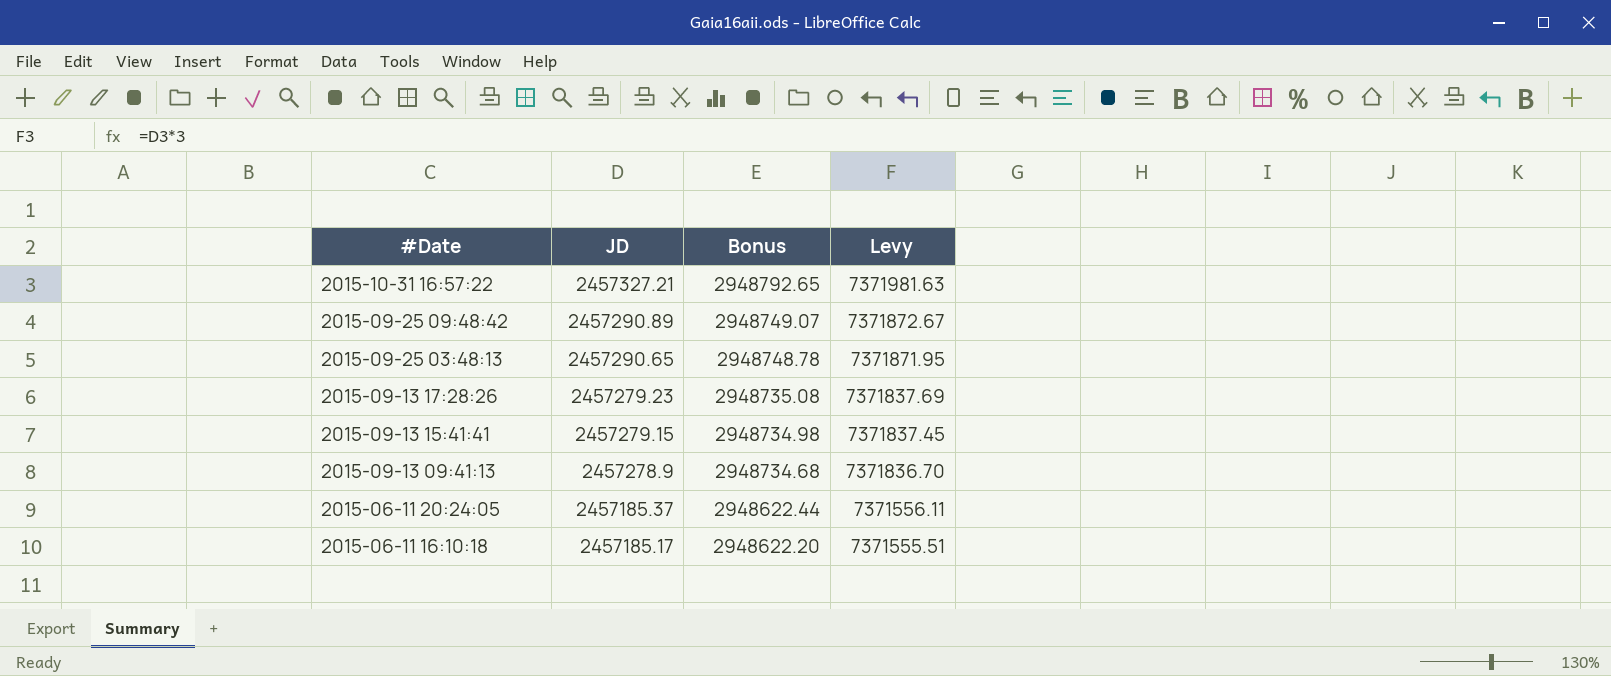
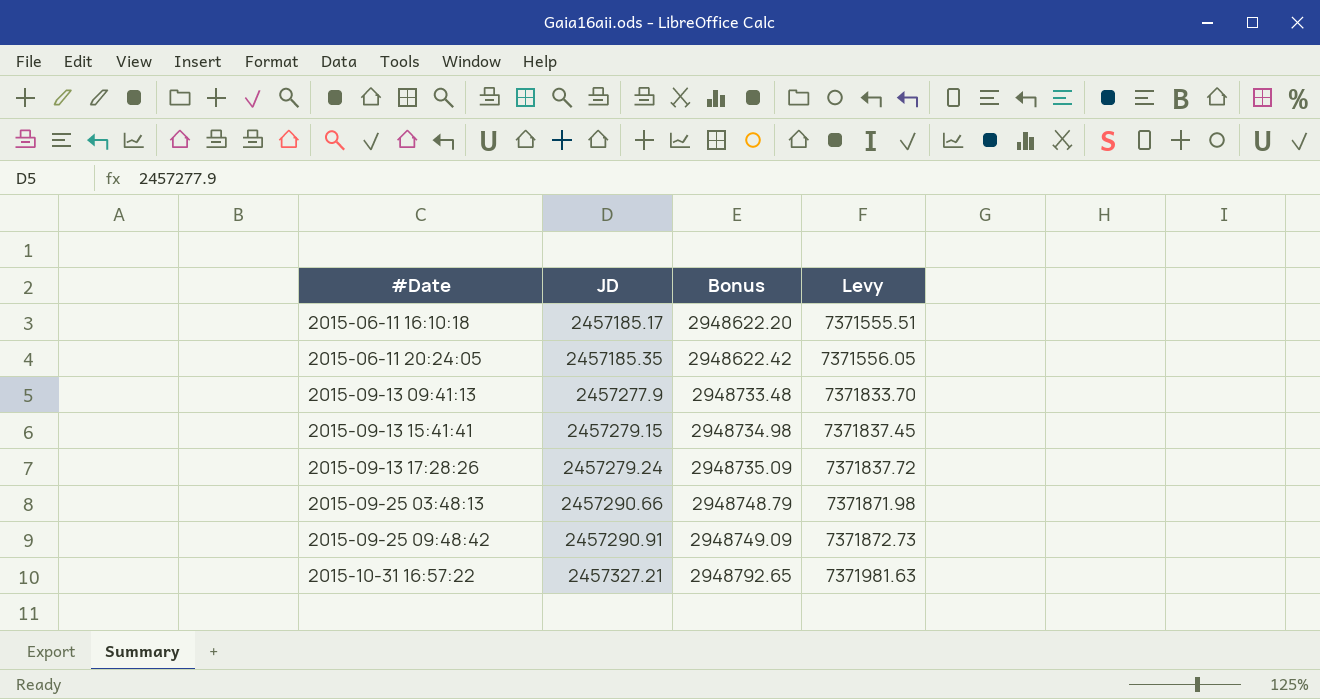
row order: #Date descending -> #Date ascending
2015-06-11 20:24:05 | JD: 2457185.37 -> 2457185.35
2015-06-11 20:24:05 | Bonus: 2948622.44 -> 2948622.42
2015-06-11 20:24:05 | Levy: 7371556.11 -> 7371556.05
2015-09-13 09:41:13 | JD: 2457278.9 -> 2457277.9
2015-09-13 09:41:13 | Bonus: 2948734.68 -> 2948733.48
2015-09-13 09:41:13 | Levy: 7371836.70 -> 7371833.70
2015-09-13 17:28:26 | JD: 2457279.23 -> 2457279.24
2015-09-13 17:28:26 | Bonus: 2948735.08 -> 2948735.09
2015-09-13 17:28:26 | Levy: 7371837.69 -> 7371837.72
2015-09-25 03:48:13 | JD: 2457290.65 -> 2457290.66
2015-09-25 03:48:13 | Bonus: 2948748.78 -> 2948748.79
2015-09-25 03:48:13 | Levy: 7371871.95 -> 7371871.98
2015-09-25 09:48:42 | JD: 2457290.89 -> 2457290.91
2015-09-25 09:48:42 | Bonus: 2948749.07 -> 2948749.09
2015-09-25 09:48:42 | Levy: 7371872.67 -> 7371872.73

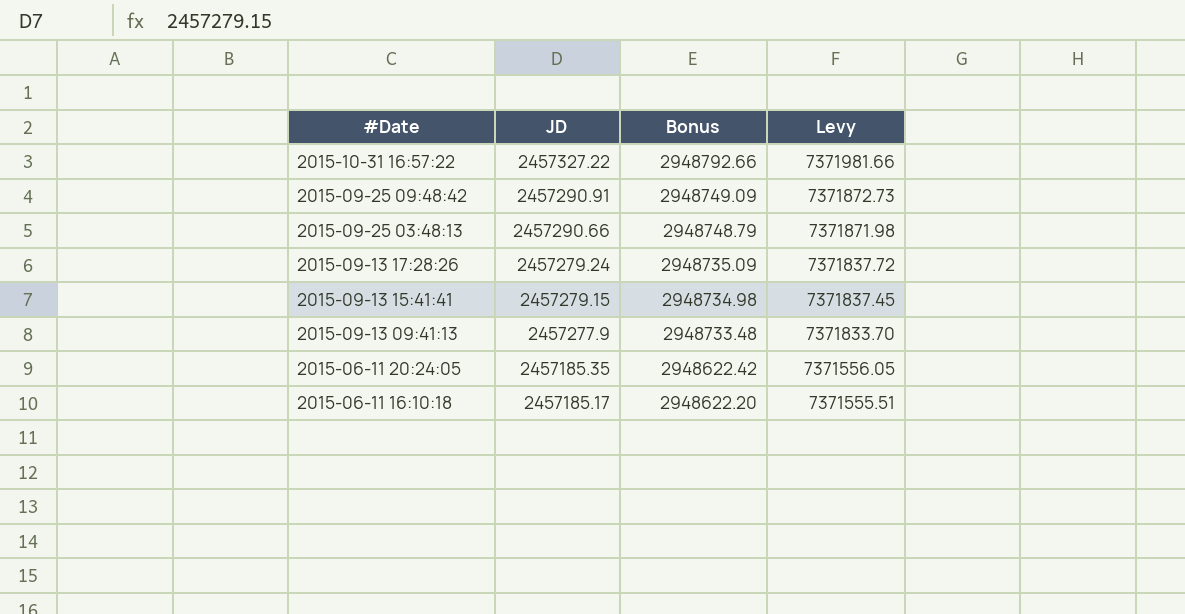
row order: #Date ascending -> #Date descending
2015-10-31 16:57:22 | JD: 2457327.21 -> 2457327.22
2015-10-31 16:57:22 | Bonus: 2948792.65 -> 2948792.66
2015-10-31 16:57:22 | Levy: 7371981.63 -> 7371981.66

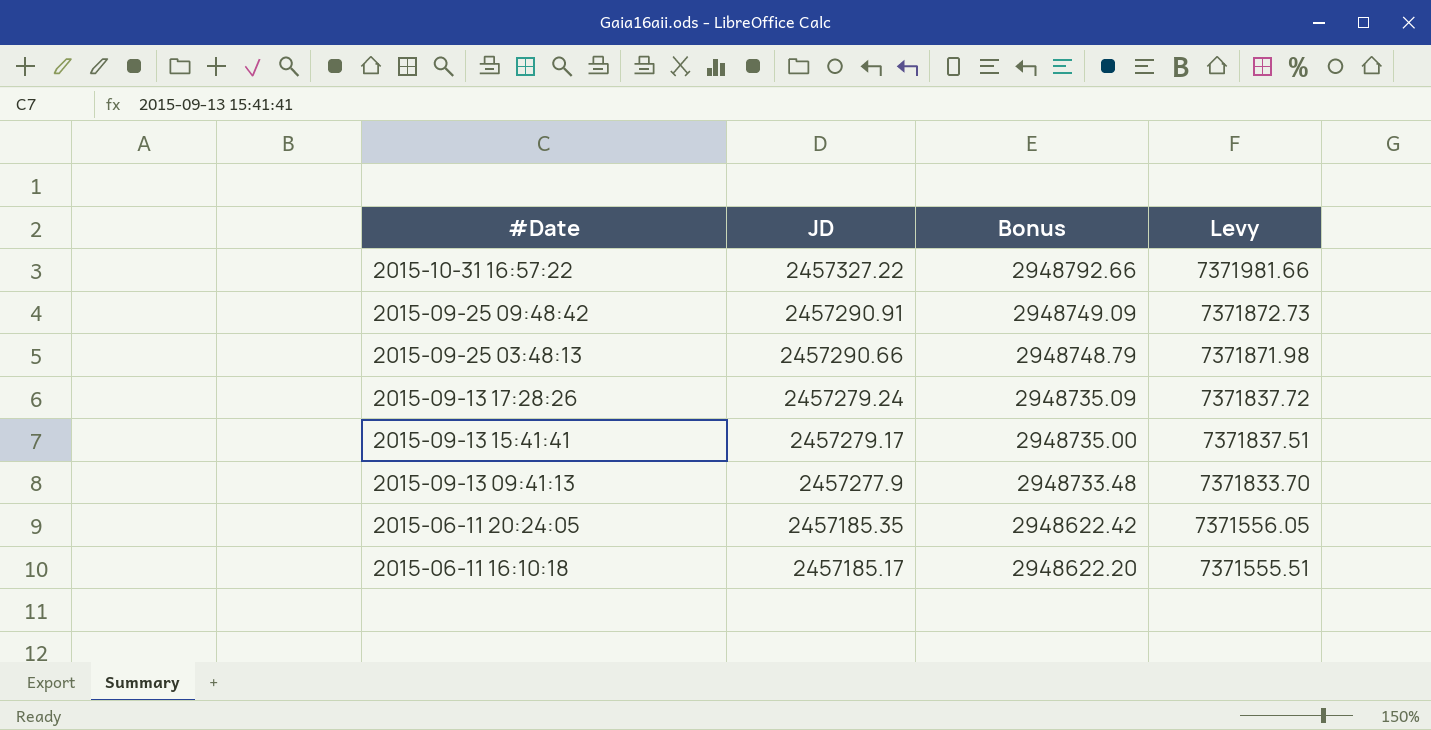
2015-09-13 15:41:41 | JD: 2457279.15 -> 2457279.17
2015-09-13 15:41:41 | Bonus: 2948734.98 -> 2948735.00
2015-09-13 15:41:41 | Levy: 7371837.45 -> 7371837.51

